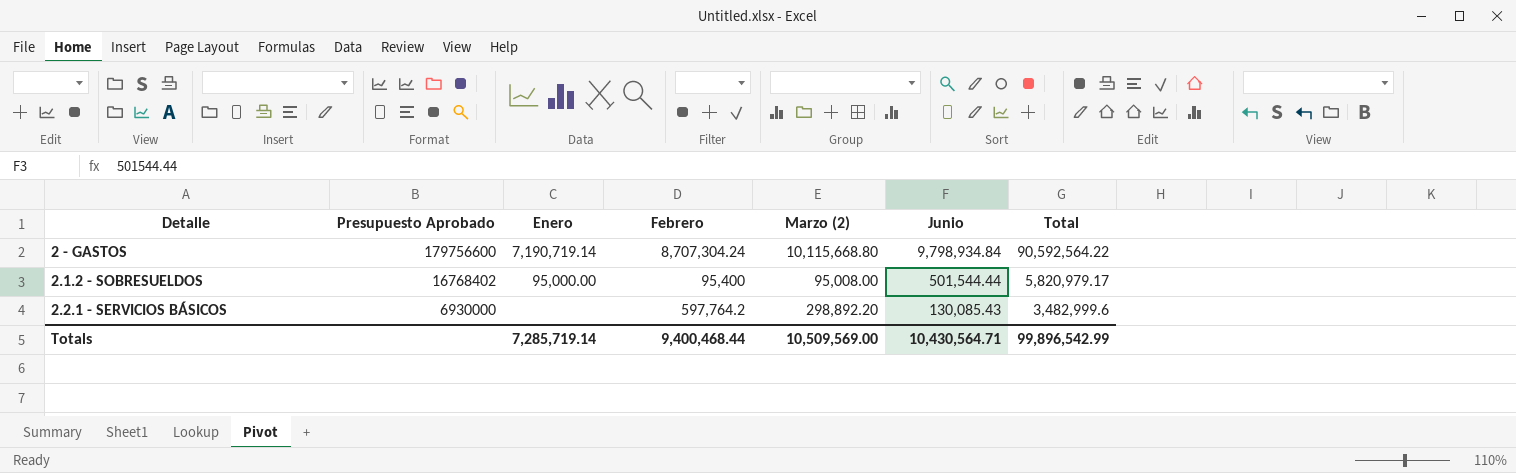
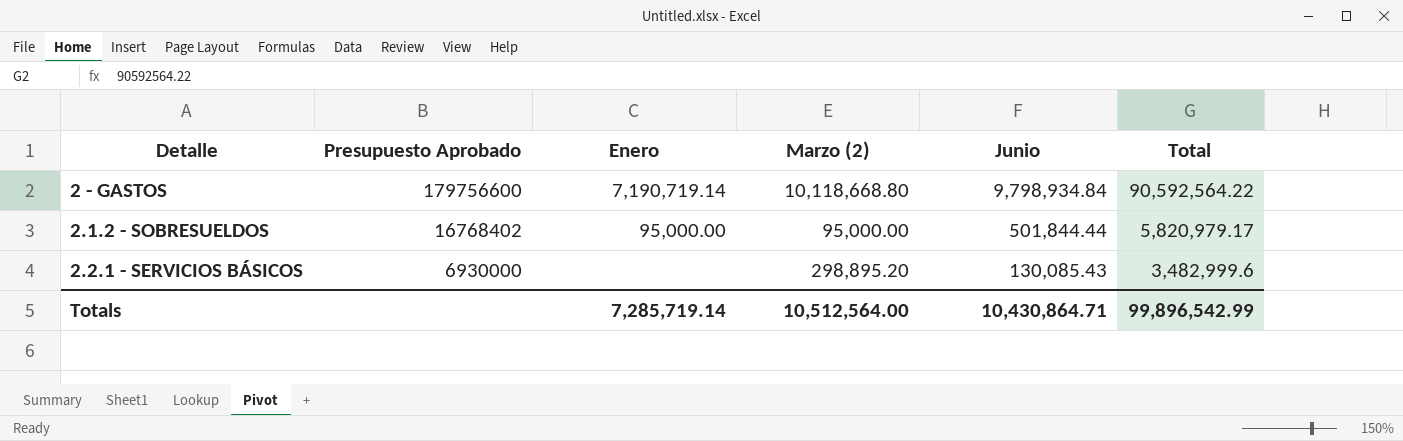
column Febrero | position: 4 -> none
2 - GASTOS | Marzo (2): 10,115,668.80 -> 10,118,668.80
2.1.2 - SOBRESUELDOS | Marzo (2): 95,008.00 -> 95,000.00
2.1.2 - SOBRESUELDOS | Junio: 501,544.44 -> 501,844.44
2.2.1 - SERVICIOS BÁSICOS | Marzo (2): 298,892.20 -> 298,895.20
Totals | Marzo (2): 10,509,569.00 -> 10,512,564.00
Totals | Junio: 10,430,564.71 -> 10,430,864.71

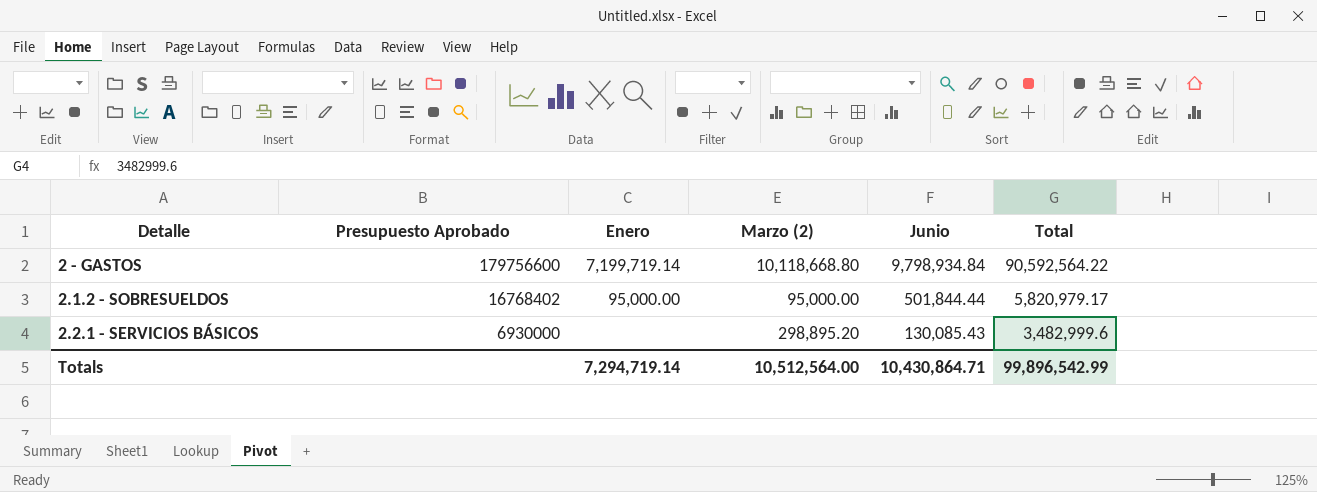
2 - GASTOS | Enero: 7,190,719.14 -> 7,199,719.14
Totals | Enero: 7,285,719.14 -> 7,294,719.14

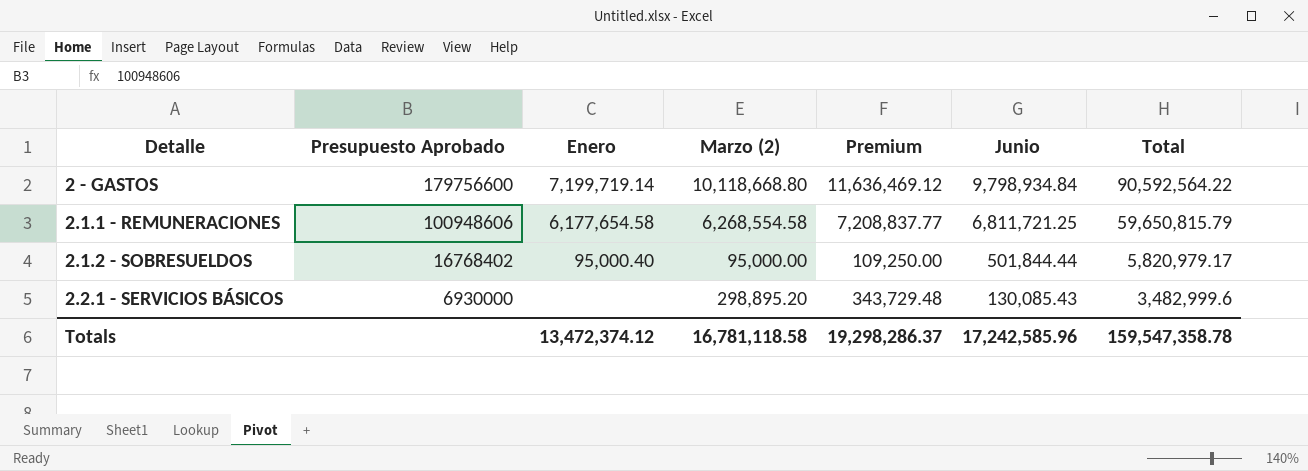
column Premium | formula: none -> [Marzo (2)] * 1.15
row 2.1.1 - REMUNERACIONES: none -> 100948606 | 6,177,654.58 | 6,268,554.58 | 7,208,837.77 | 6,811,721.25 | 59,650,815.79
2.1.2 - SOBRESUELDOS | Enero: 95,000.00 -> 95,000.40
Totals | Enero: 7,294,719.14 -> 13,472,374.12
Totals | Marzo (2): 10,512,564.00 -> 16,781,118.58
Totals | Junio: 10,430,864.71 -> 17,242,585.96
Totals | Total: 99,896,542.99 -> 159,547,358.78

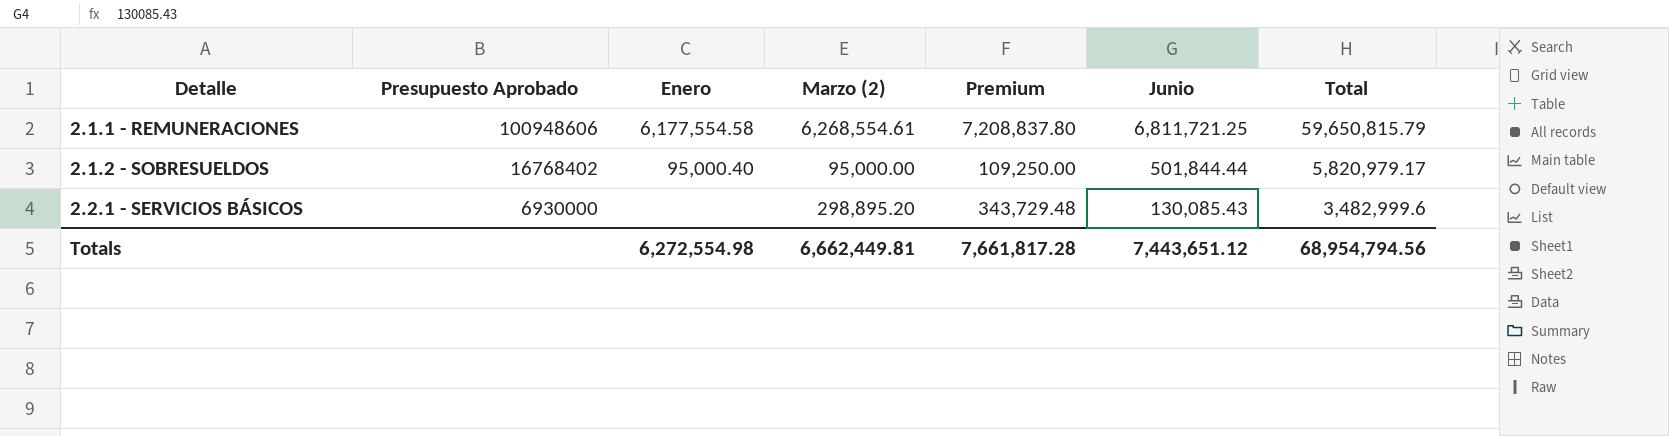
row 2 - GASTOS: 179756600 | 7,199,719.14 | 10,118,668.80 | 11,636,469.12 | 9,798,934.84 | 90,592,564.22 -> none
2.1.1 - REMUNERACIONES | Enero: 6,177,654.58 -> 6,177,554.58
2.1.1 - REMUNERACIONES | Marzo (2): 6,268,554.58 -> 6,268,554.61
2.1.1 - REMUNERACIONES | Premium: 7,208,837.77 -> 7,208,837.80
Totals | Enero: 13,472,374.12 -> 6,272,554.98
Totals | Marzo (2): 16,781,118.58 -> 6,662,449.81
Totals | Premium: 19,298,286.37 -> 7,661,817.28
Totals | Junio: 17,242,585.96 -> 7,443,651.12
Totals | Total: 159,547,358.78 -> 68,954,794.56

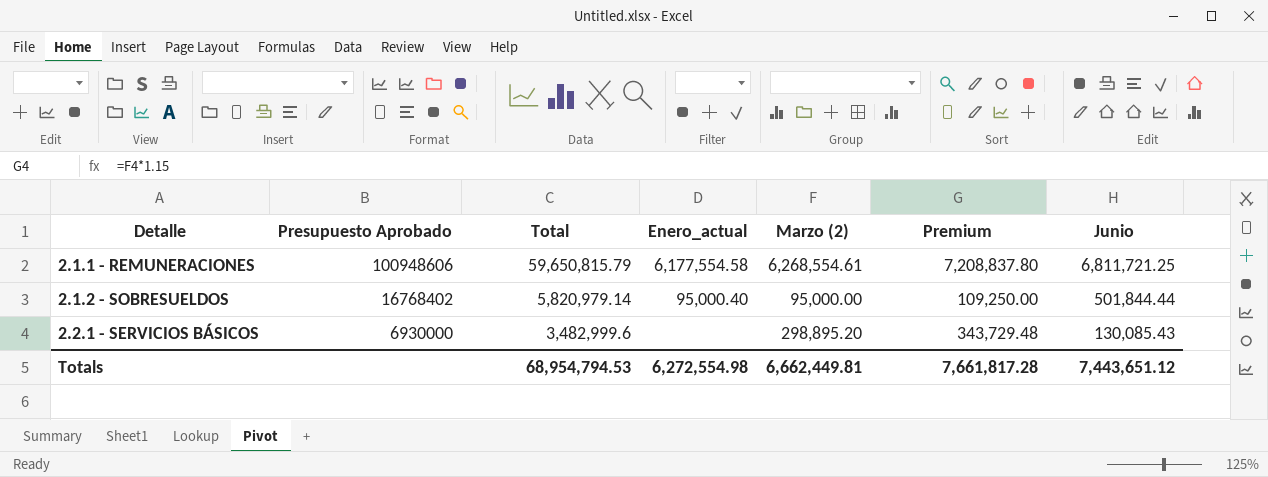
column Total | position: 7 -> 3
column name: Enero -> Enero_actual
2.1.2 - SOBRESUELDOS | Total: 5,820,979.17 -> 5,820,979.14
Totals | Total: 68,954,794.56 -> 68,954,794.53

